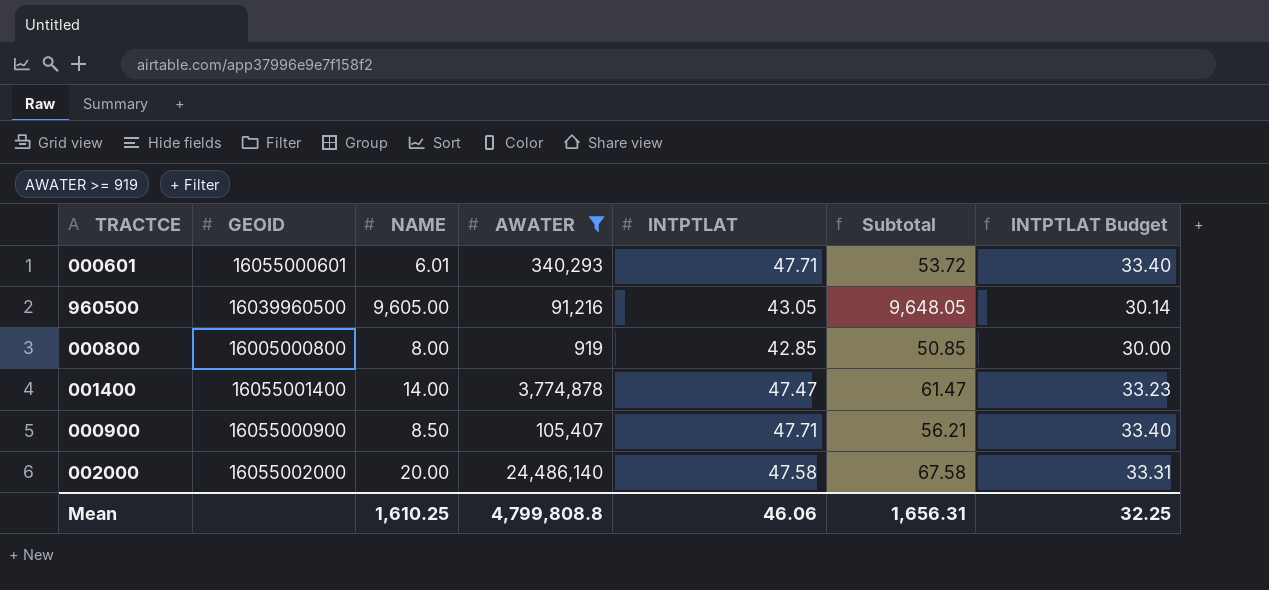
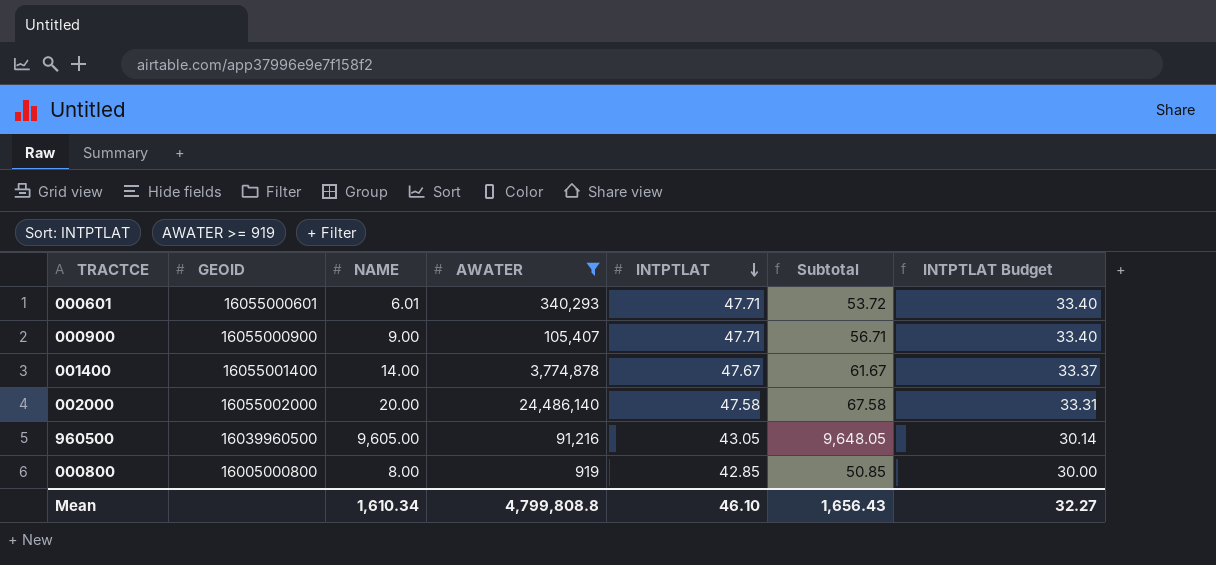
row order: none -> INTPTLAT descending
000900 | NAME: 8.50 -> 9.00
000900 | Subtotal: 56.21 -> 56.71
001400 | INTPTLAT: 47.47 -> 47.67
001400 | Subtotal: 61.47 -> 61.67
001400 | INTPTLAT Budget: 33.23 -> 33.37
Mean | NAME: 1,610.25 -> 1,610.34
Mean | INTPTLAT: 46.06 -> 46.10
Mean | Subtotal: 1,656.31 -> 1,656.43
Mean | INTPTLAT Budget: 32.25 -> 32.27

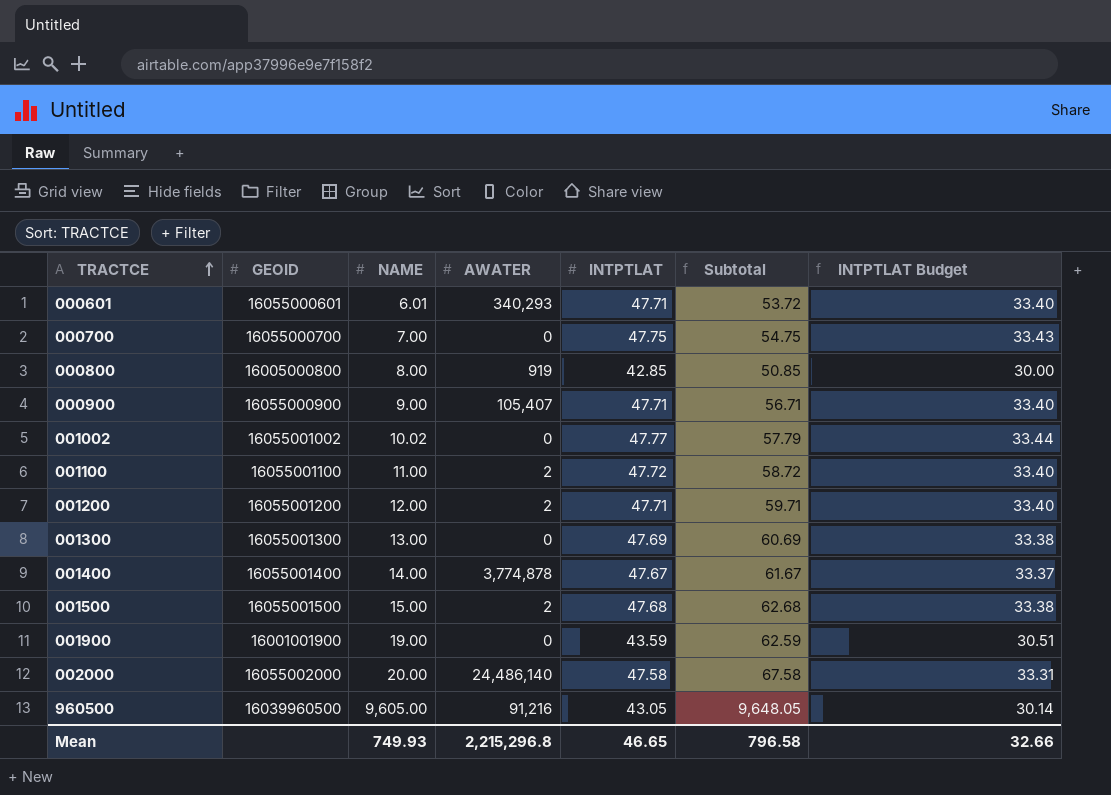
filter: AWATER >= 919 -> none
row order: INTPTLAT descending -> TRACTCE ascending
Mean | NAME: 1,610.34 -> 749.93
Mean | AWATER: 4,799,808.8 -> 2,215,296.8
Mean | INTPTLAT: 46.10 -> 46.65
Mean | Subtotal: 1,656.43 -> 796.58
Mean | INTPTLAT Budget: 32.27 -> 32.66

